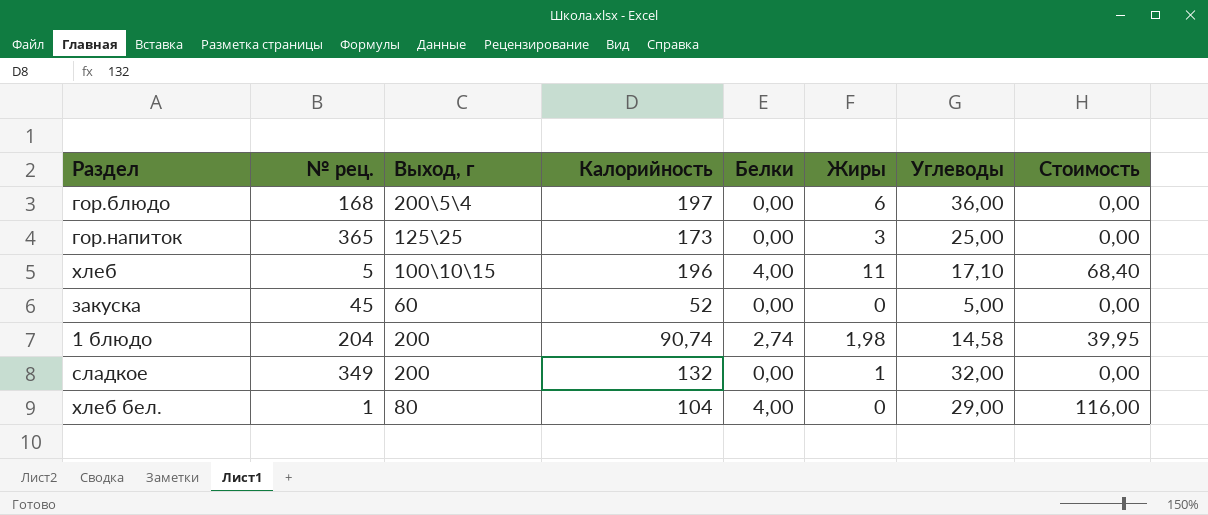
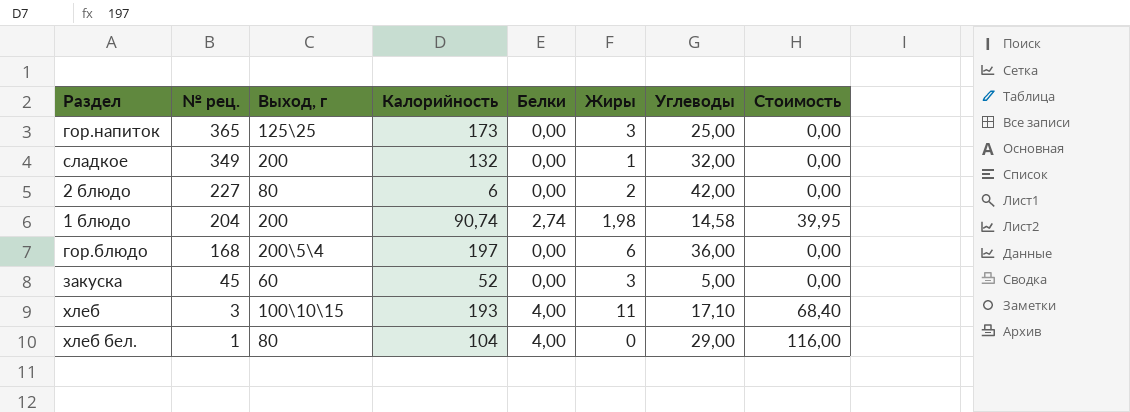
row order: none -> № рец. descending
row 2 блюдо: none -> 227 | 80 | 6 | 0,00 | 2 | 42,00 | 0,00
закуска | Жиры: 0 -> 3
хлеб | № рец.: 5 -> 3
хлеб | Калорийность: 196 -> 193

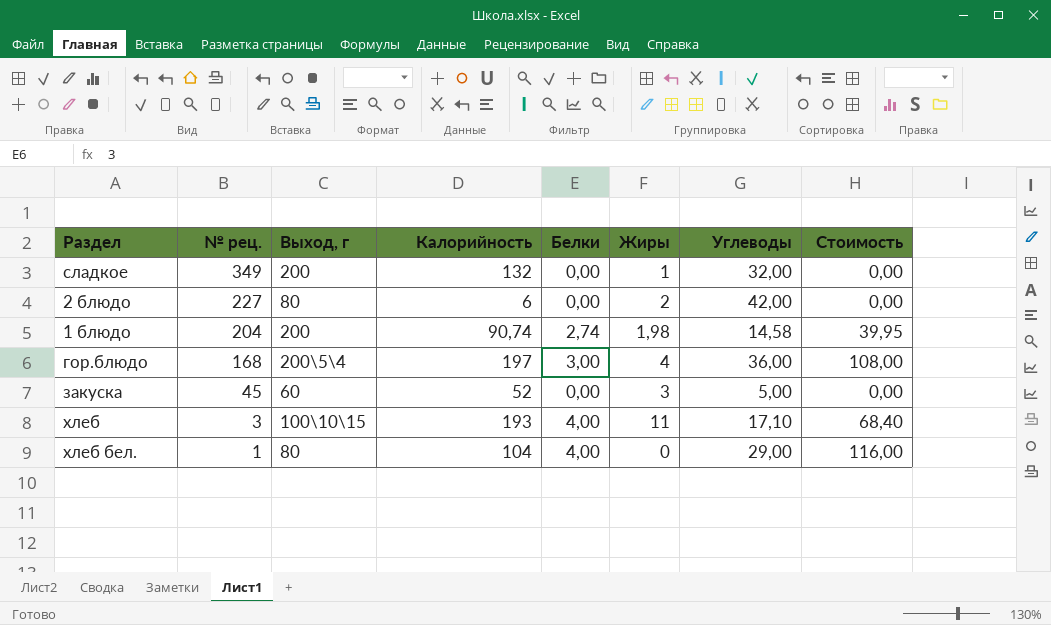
row гор.напиток: 365 | 125\25 | 173 | 0,00 | 3 | 25,00 | 0,00 -> none
гор.блюдо | Белки: 0,00 -> 3,00
гор.блюдо | Жиры: 6 -> 4
гор.блюдо | Стоимость: 0,00 -> 108,00

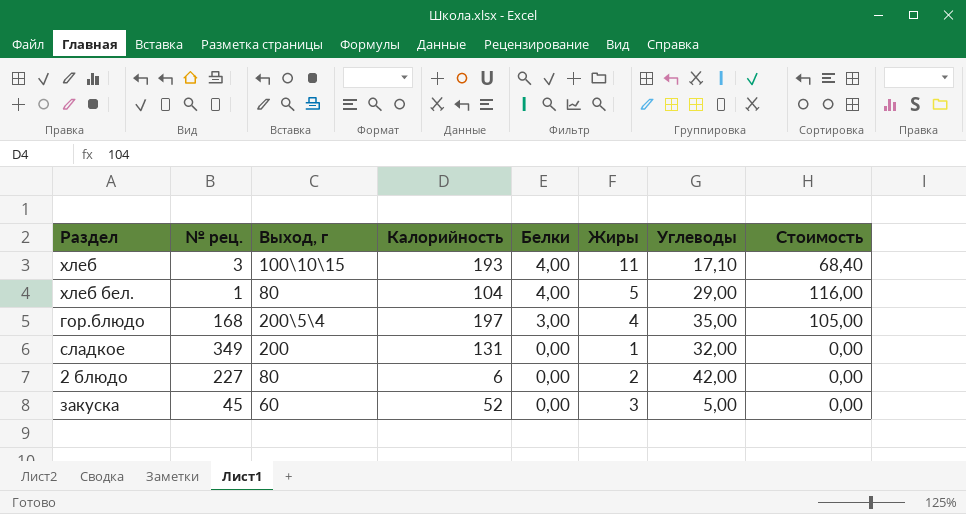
row order: № рец. descending -> Белки descending
row 1 блюдо: 204 | 200 | 90,74 | 2,74 | 1,98 | 14,58 | 39,95 -> none
хлеб бел. | Жиры: 0 -> 5
гор.блюдо | Углеводы: 36,00 -> 35,00
гор.блюдо | Стоимость: 108,00 -> 105,00
сладкое | Калорийность: 132 -> 131

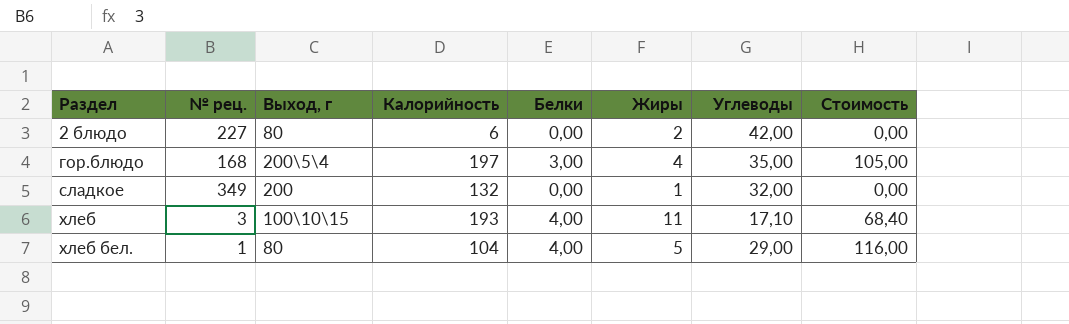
row order: Белки descending -> Раздел ascending
row закуска: 45 | 60 | 52 | 0,00 | 3 | 5,00 | 0,00 -> none
сладкое | Калорийность: 131 -> 132

